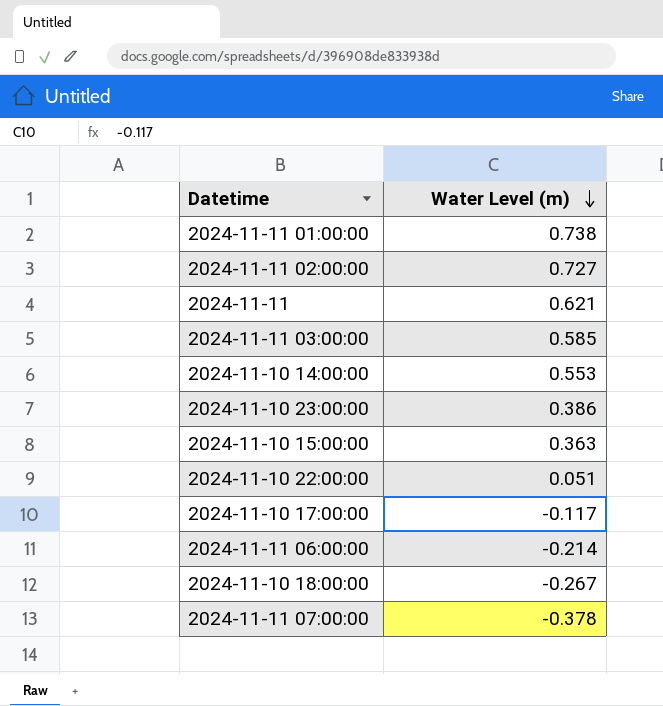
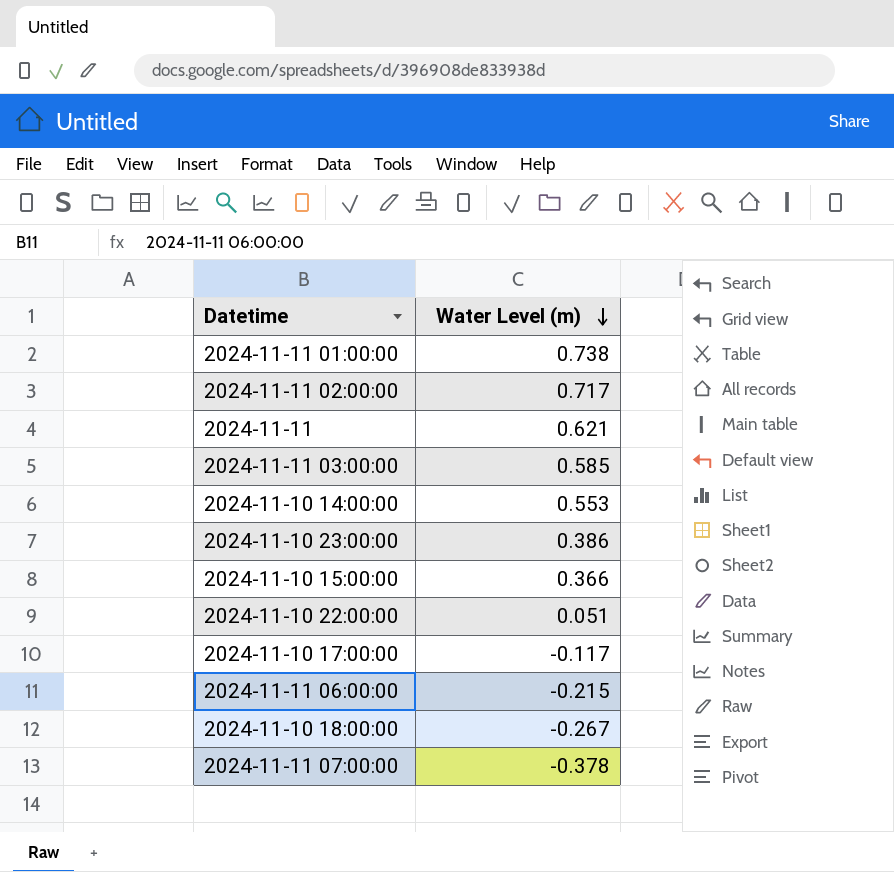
2024-11-11 02:00:00 | Water Level (m): 0.727 -> 0.717
2024-11-10 15:00:00 | Water Level (m): 0.363 -> 0.366
2024-11-11 06:00:00 | Water Level (m): -0.214 -> -0.215

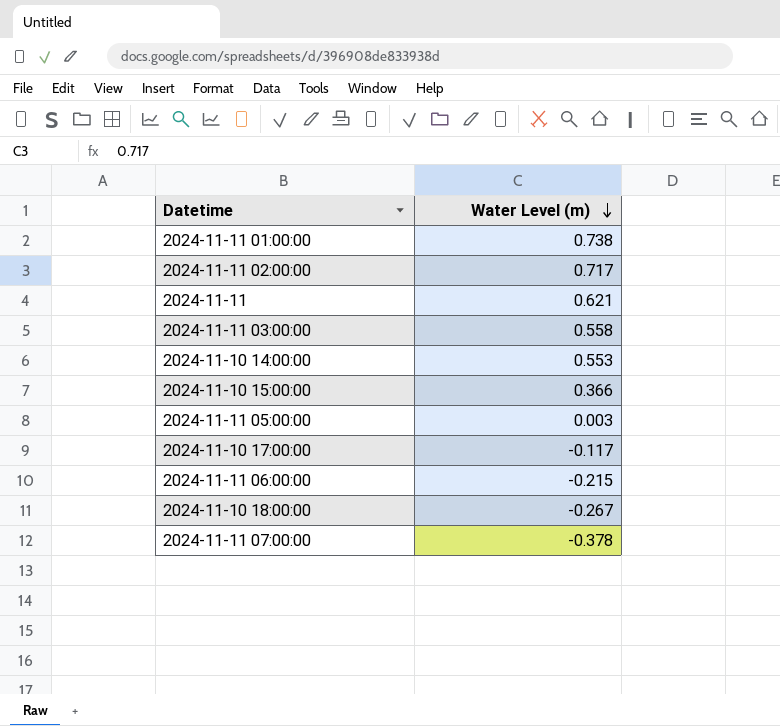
row 2024-11-10 23:00:00: 0.386 -> none
row 2024-11-10 22:00:00: 0.051 -> none
2024-11-11 03:00:00 | Water Level (m): 0.585 -> 0.558
row 2024-11-11 05:00:00: none -> 0.003

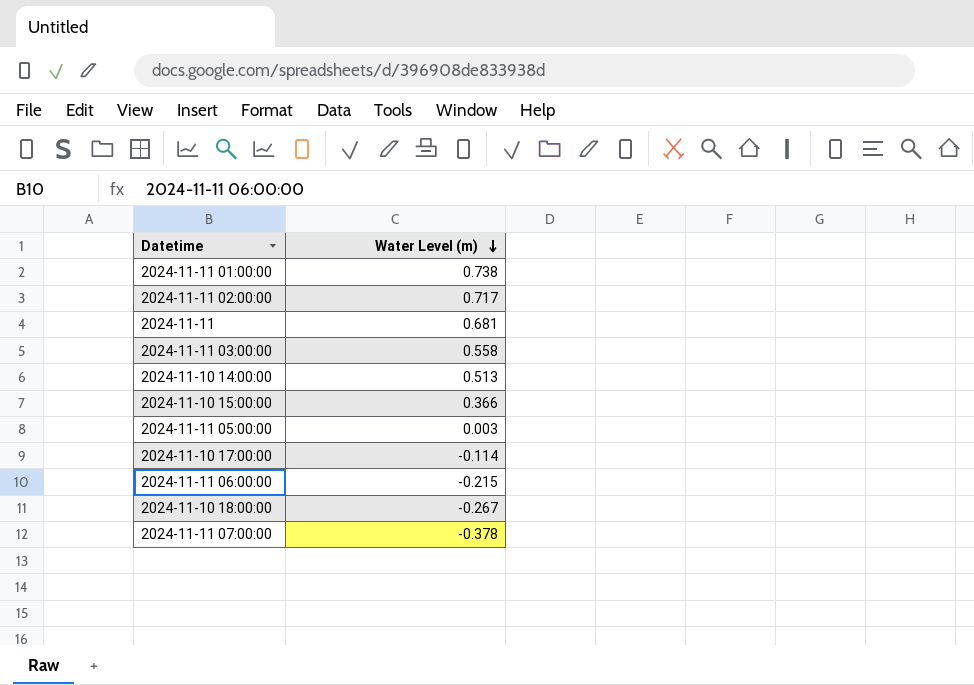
2024-11-11 | Water Level (m): 0.621 -> 0.681
2024-11-10 14:00:00 | Water Level (m): 0.553 -> 0.513
2024-11-10 17:00:00 | Water Level (m): -0.117 -> -0.114

